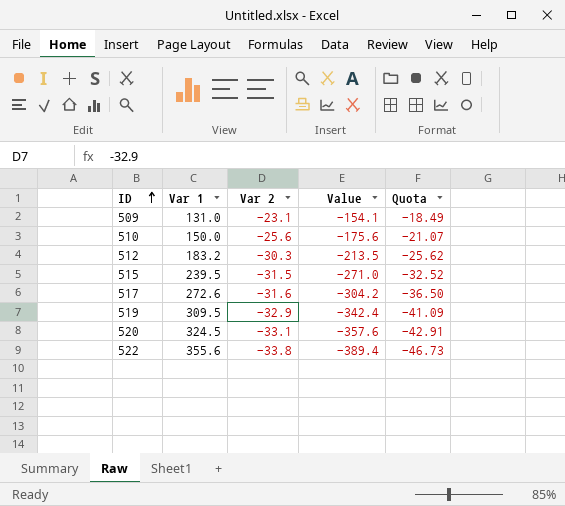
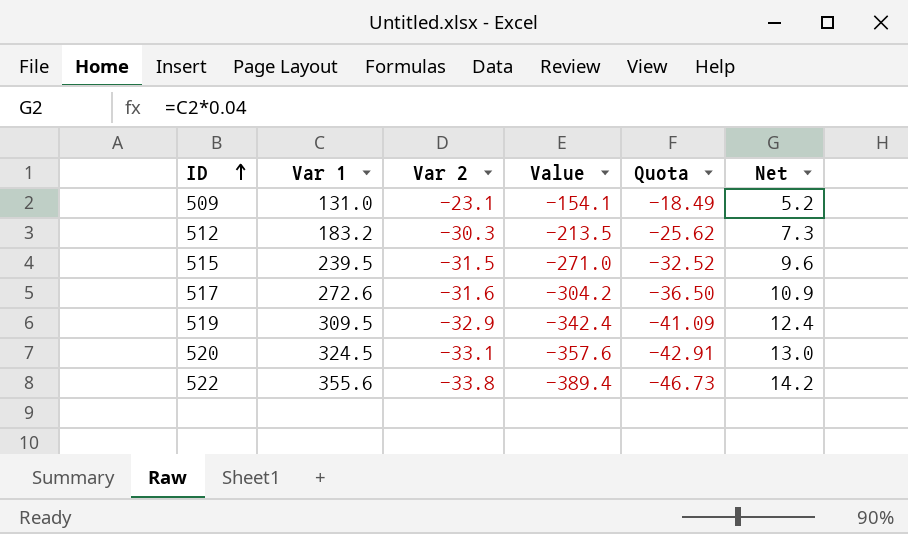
column Net | formula: none -> [Var 1] * 0.04
row 510: 150.0 | -25.6 | -175.6 | -21.07 -> none

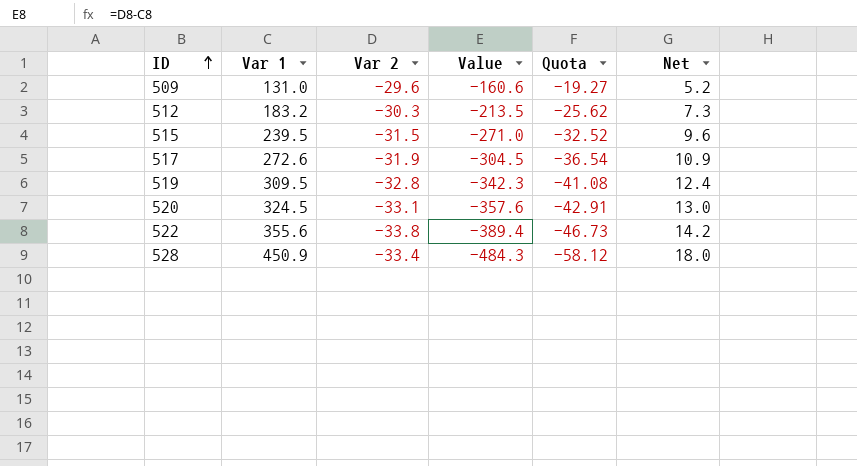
509 | Var 2: -23.1 -> -29.6
509 | Value: -154.1 -> -160.6
509 | Quota: -18.49 -> -19.27
517 | Var 2: -31.6 -> -31.9
517 | Value: -304.2 -> -304.5
517 | Quota: -36.50 -> -36.54
519 | Var 2: -32.9 -> -32.8
519 | Value: -342.4 -> -342.3
519 | Quota: -41.09 -> -41.08
row 528: none -> 450.9 | -33.4 | -484.3 | -58.12 | 18.0

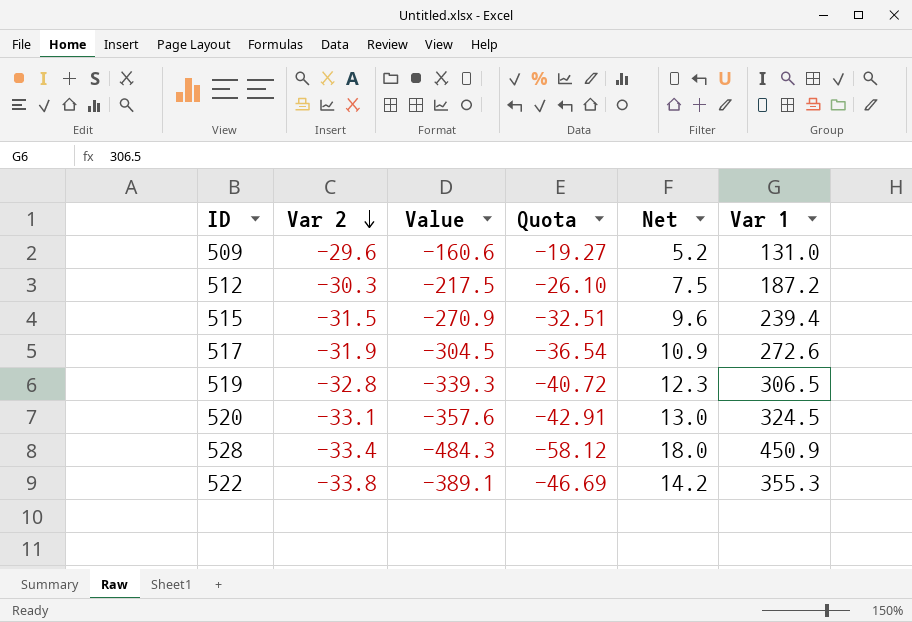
row order: ID ascending -> Var 2 descending
column Var 1 | position: 2 -> 6
512 | Value: -213.5 -> -217.5
512 | Quota: -25.62 -> -26.10
512 | Net: 7.3 -> 7.5
512 | Var 1: 183.2 -> 187.2
515 | Value: -271.0 -> -270.9
515 | Quota: -32.52 -> -32.51
515 | Var 1: 239.5 -> 239.4
519 | Value: -342.3 -> -339.3
519 | Quota: -41.08 -> -40.72
519 | Net: 12.4 -> 12.3
519 | Var 1: 309.5 -> 306.5
522 | Value: -389.4 -> -389.1
522 | Quota: -46.73 -> -46.69
522 | Var 1: 355.6 -> 355.3

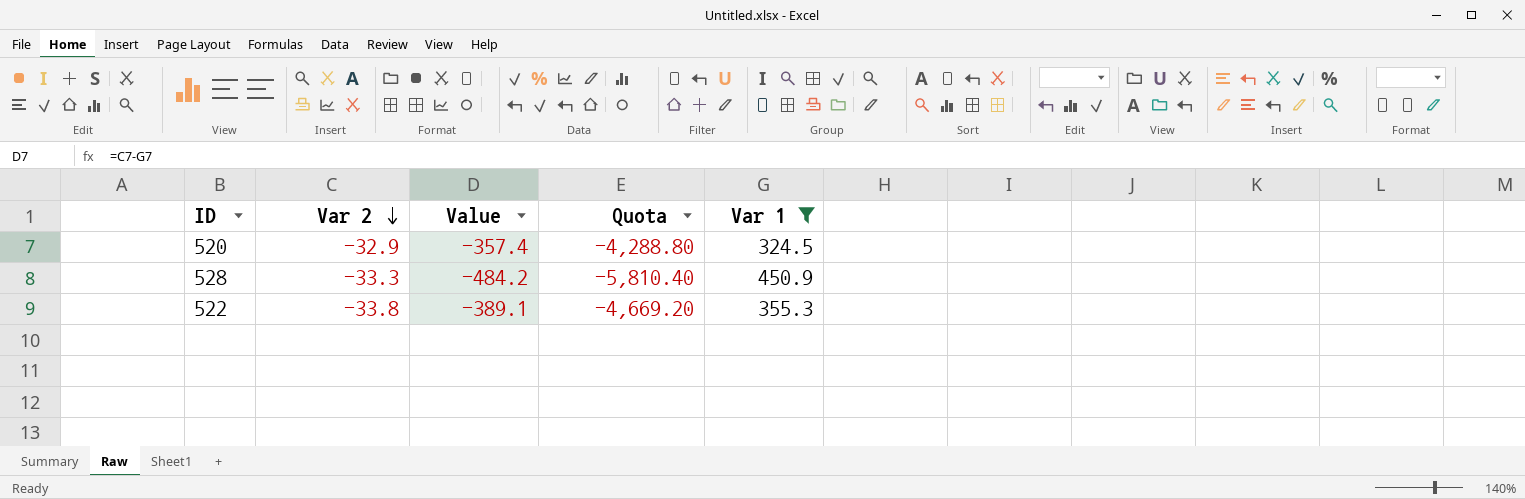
filter: none -> Var 1 >= 324.5
column Net | formula: [Var 1] * 0.04 -> none
column Quota | formula: [Value] * 0.12 -> [Value] * 12
520 | Var 2: -33.1 -> -32.9
520 | Value: -357.6 -> -357.4
528 | Var 2: -33.4 -> -33.3
528 | Value: -484.3 -> -484.2

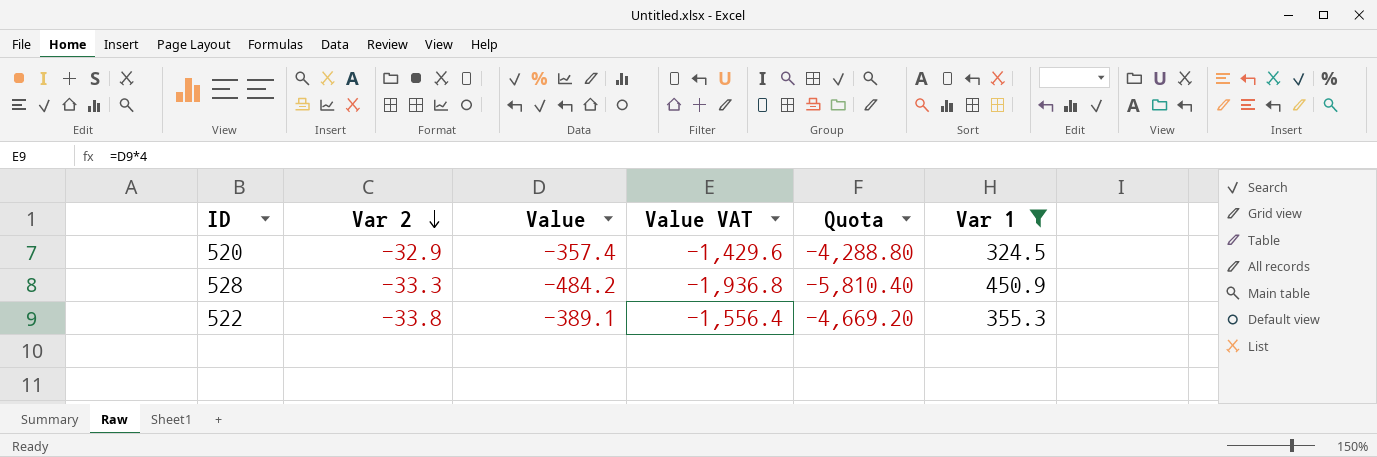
column Value VAT | formula: none -> [Value] * 4

